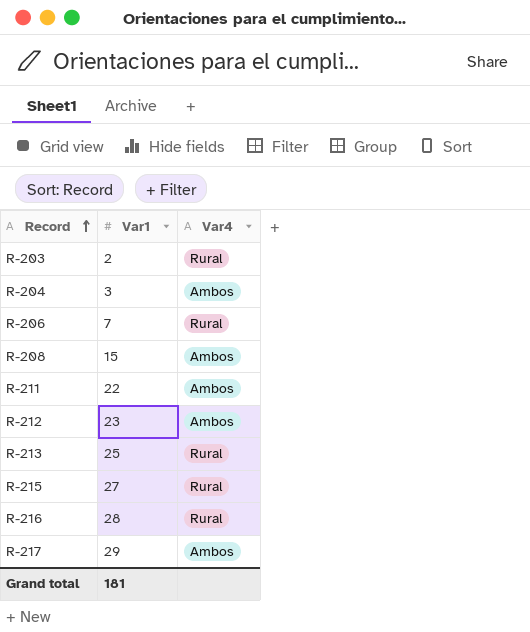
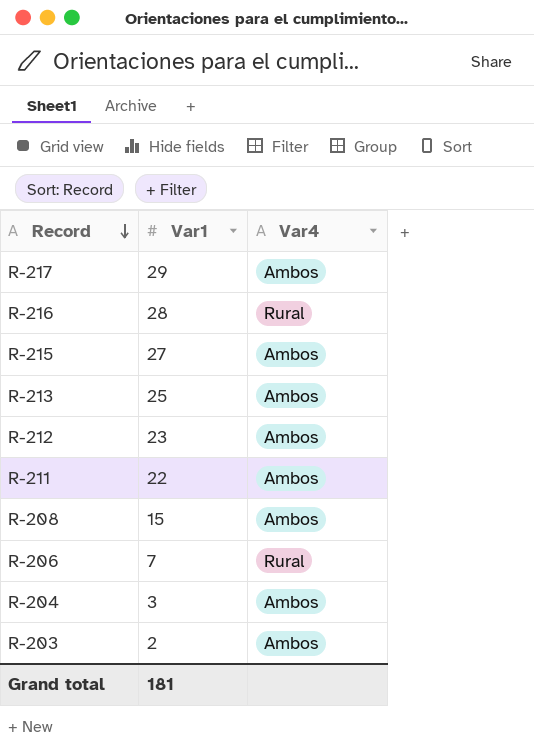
row order: Record ascending -> Record descending
R-215 | Var4: Rural -> Ambos
R-213 | Var4: Rural -> Ambos
R-203 | Var4: Rural -> Ambos

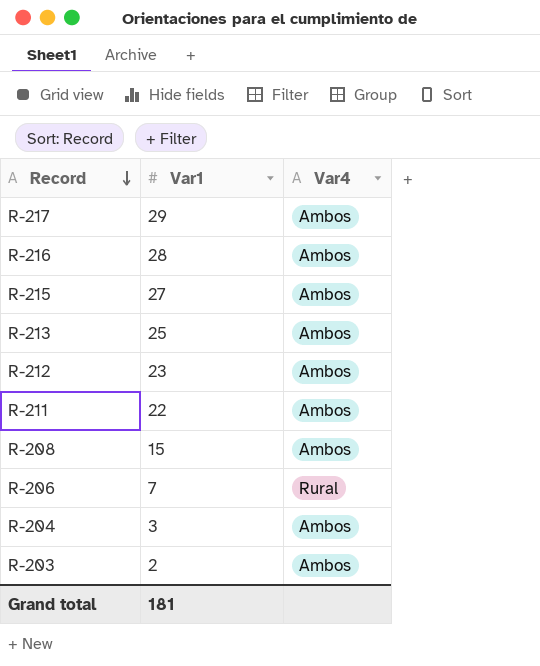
R-216 | Var4: Rural -> Ambos

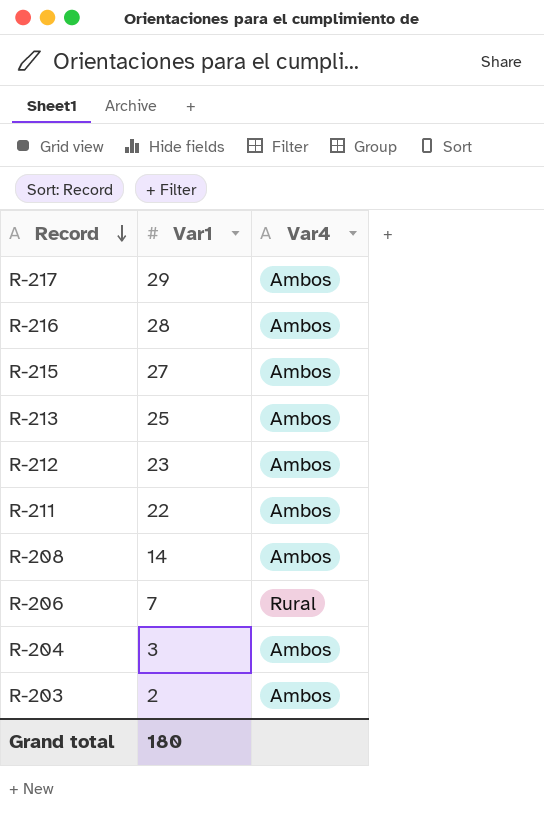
R-208 | Var1: 15 -> 14
Grand total | Var1: 181 -> 180

